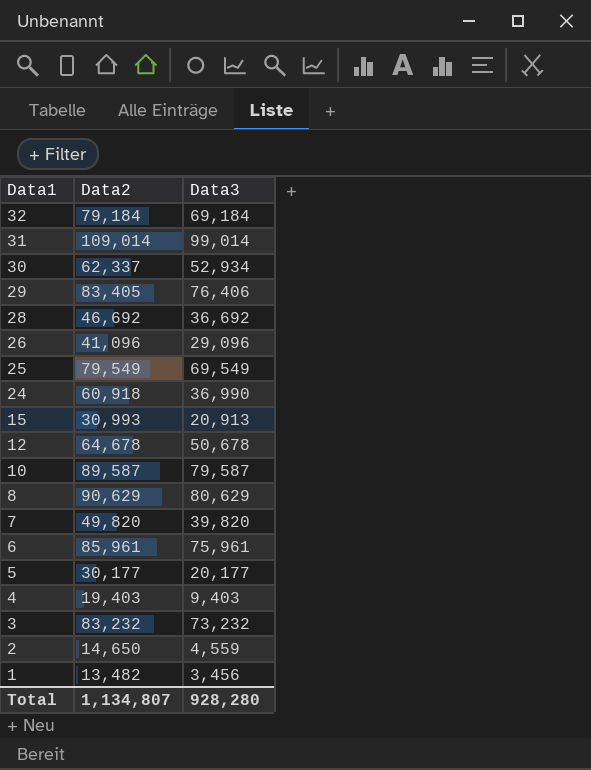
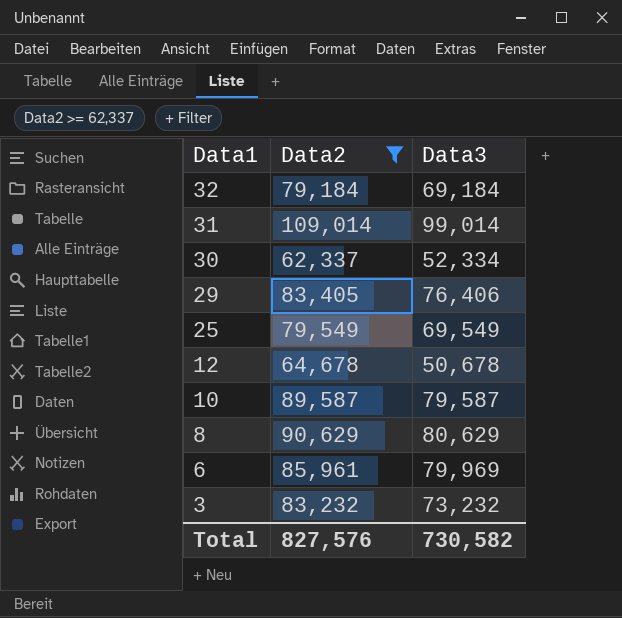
filter: none -> Data2 >= 62,337
30 | Data3: 52,934 -> 52,334
6 | Data3: 75,961 -> 79,969
Total | Data2: 1,134,807 -> 827,576
Total | Data3: 928,280 -> 730,582

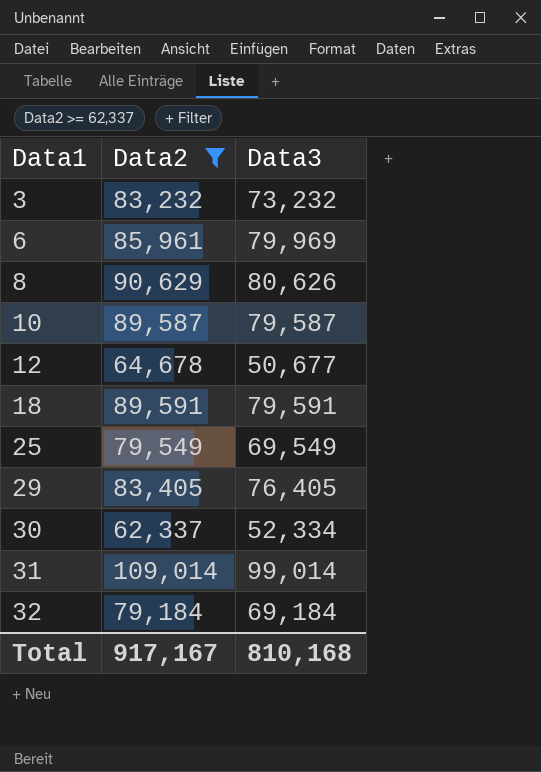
row order: Data1 descending -> Data1 ascending
8 | Data3: 80,629 -> 80,626
12 | Data3: 50,678 -> 50,677
row 18: none -> 89,591 | 79,591
29 | Data3: 76,406 -> 76,405
Total | Data2: 827,576 -> 917,167
Total | Data3: 730,582 -> 810,168

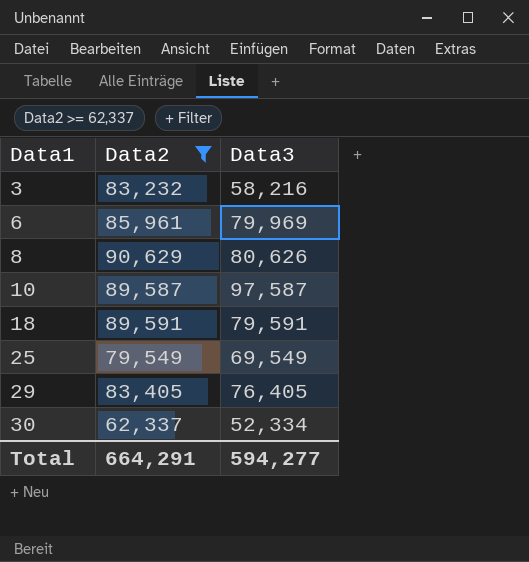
row 12: 64,678 | 50,677 -> none
row 31: 109,014 | 99,014 -> none
row 32: 79,184 | 69,184 -> none
3 | Data3: 73,232 -> 58,216
10 | Data3: 79,587 -> 97,587
Total | Data2: 917,167 -> 664,291
Total | Data3: 810,168 -> 594,277

